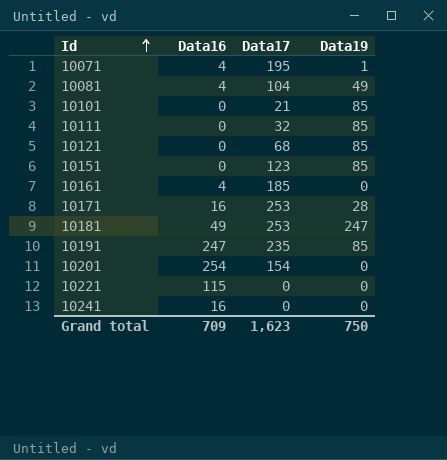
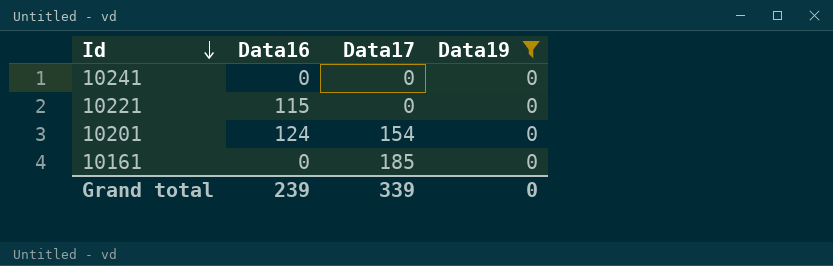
filter: none -> Data19 = 0
row order: Id ascending -> Id descending
10241 | Data16: 16 -> 0
10201 | Data16: 254 -> 124
10161 | Data16: 4 -> 0
Grand total | Data16: 709 -> 239
Grand total | Data17: 1,623 -> 339
Grand total | Data19: 750 -> 0

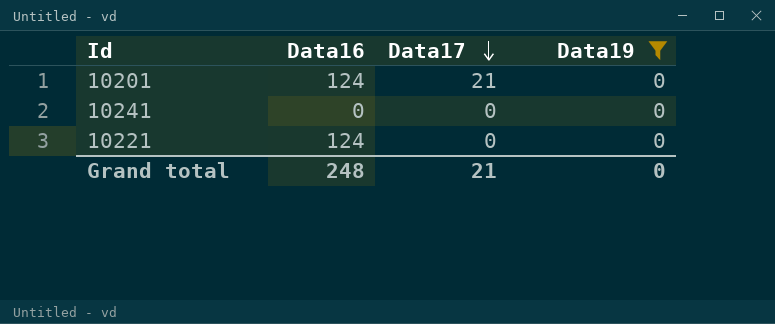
row order: Id descending -> Data17 descending
row 10161: 0 | 185 | 0 -> none
10201 | Data17: 154 -> 21
10221 | Data16: 115 -> 124
Grand total | Data16: 239 -> 248
Grand total | Data17: 339 -> 21

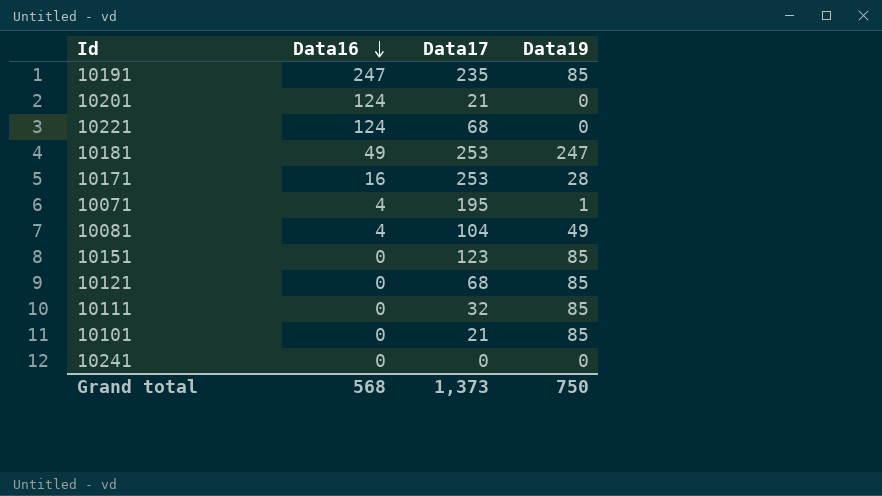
filter: Data19 = 0 -> none
row order: Data17 descending -> Data16 descending
10221 | Data17: 0 -> 68
Grand total | Data16: 248 -> 568
Grand total | Data17: 21 -> 1,373
Grand total | Data19: 0 -> 750

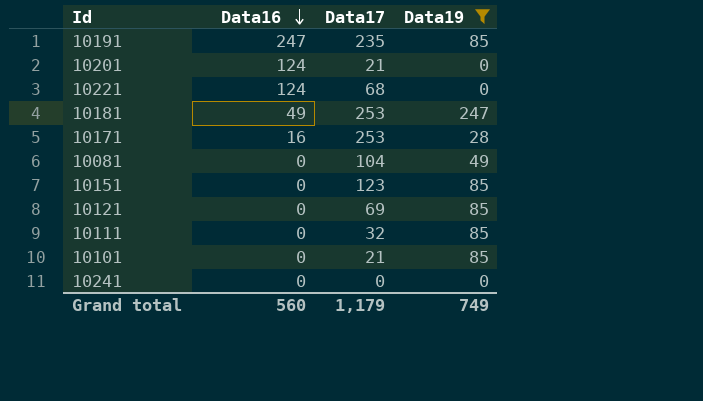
filter: none -> Data19 != 1
10081 | Data16: 4 -> 0
10121 | Data17: 68 -> 69
Grand total | Data16: 568 -> 560
Grand total | Data17: 1,373 -> 1,179
Grand total | Data19: 750 -> 749

